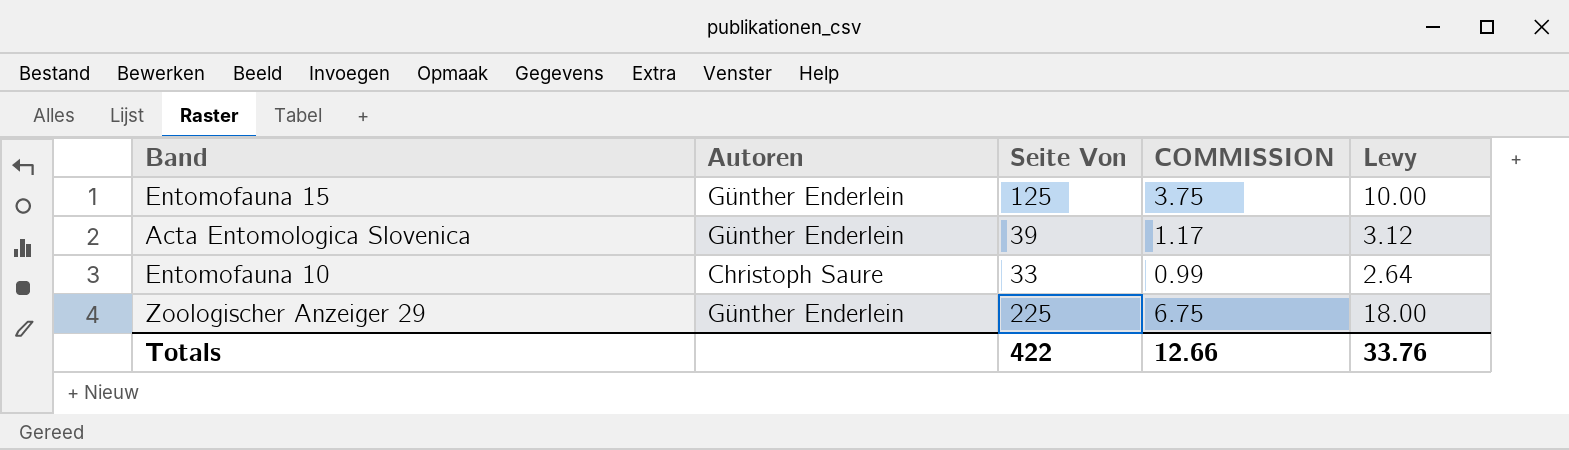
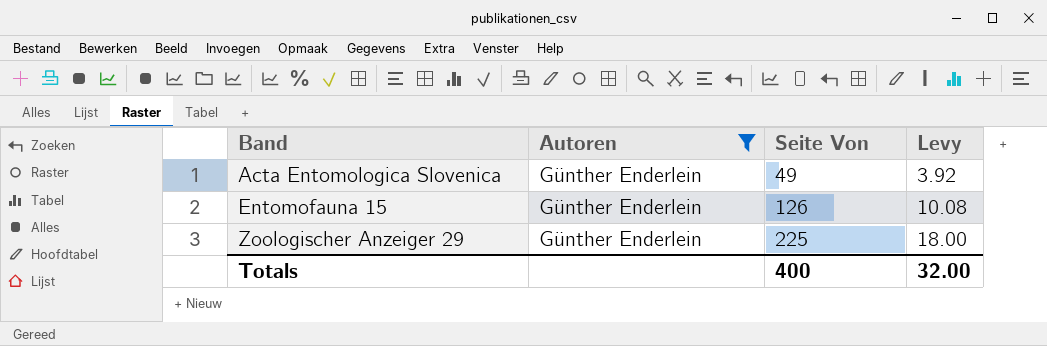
filter: none -> Autoren = Günther Enderlein
row order: none -> Band ascending
column COMMISSION | formula: [Seite Von] * 0.03 -> none
Acta Entomologica Slovenica | Seite Von: 39 -> 49
Acta Entomologica Slovenica | Levy: 3.12 -> 3.92
Entomofauna 15 | Seite Von: 125 -> 126
Entomofauna 15 | Levy: 10.00 -> 10.08
Totals | Seite Von: 422 -> 400
Totals | Levy: 33.76 -> 32.00

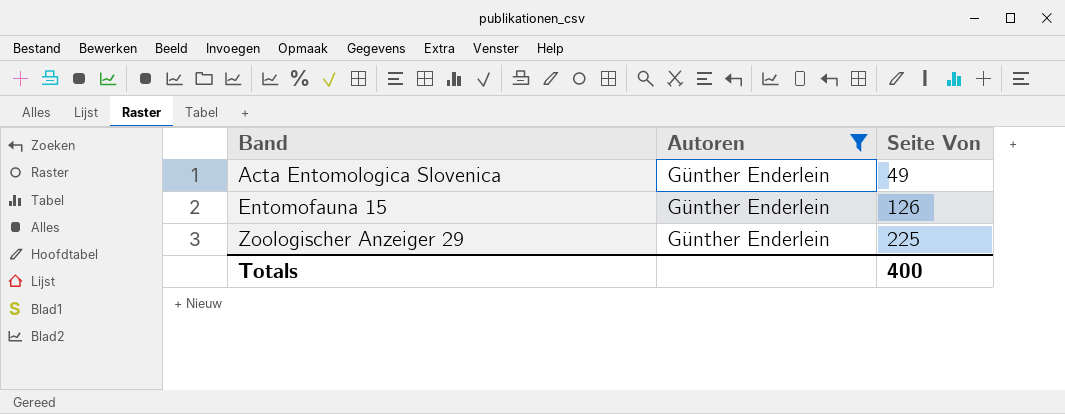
column Levy | formula: [Seite Von] * 0.08 -> none

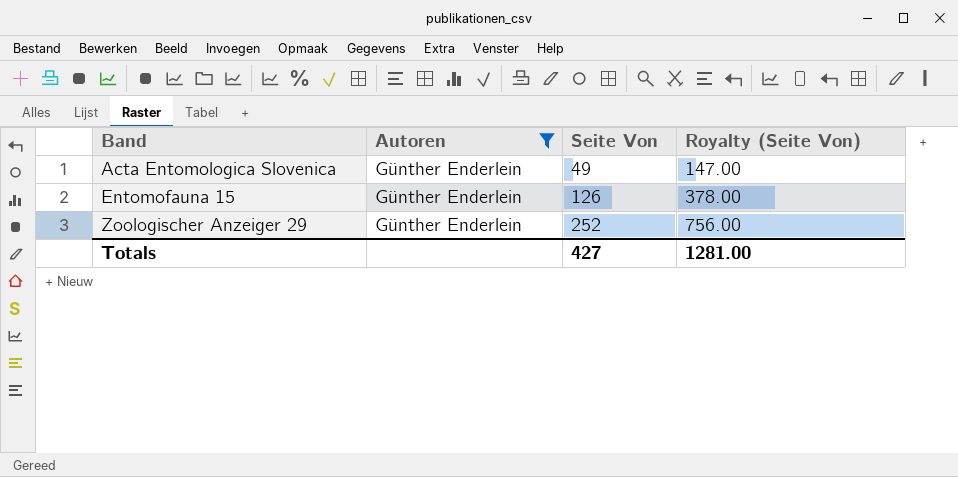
column Royalty (Seite Von) | formula: none -> [Seite Von] * 3
Zoologischer Anzeiger 29 | Seite Von: 225 -> 252
Totals | Seite Von: 400 -> 427

